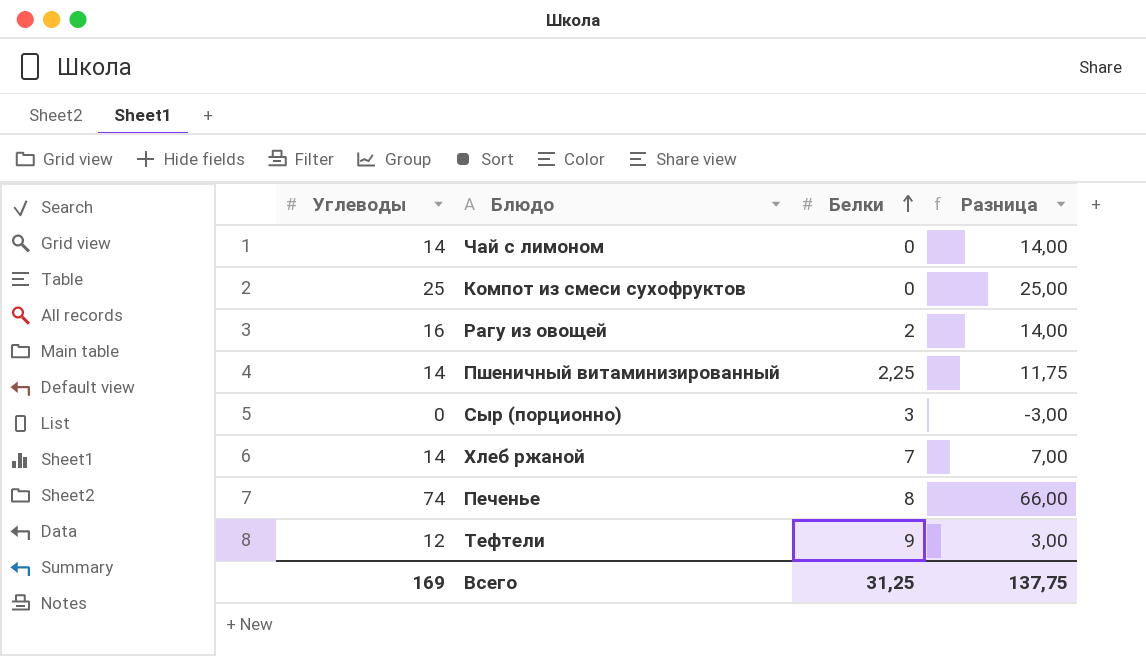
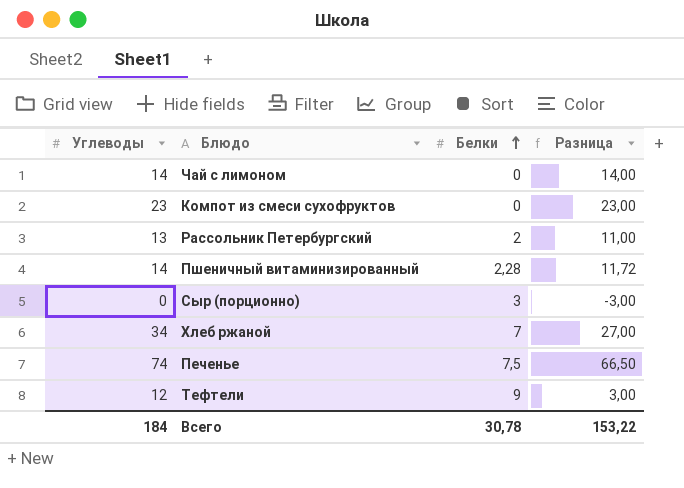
row Рагу из овощей: 16 | 2 | 14,00 -> none
Компот из смеси сухофруктов | Углеводы: 25 -> 23
Компот из смеси сухофруктов | Разница: 25,00 -> 23,00
row Рассольник Петербургский: none -> 13 | 2 | 11,00
Пшеничный витаминизированный | Белки: 2,25 -> 2,28
Пшеничный витаминизированный | Разница: 11,75 -> 11,72
Хлеб ржаной | Углеводы: 14 -> 34
Хлеб ржаной | Разница: 7,00 -> 27,00
Печенье | Белки: 8 -> 7,5
Печенье | Разница: 66,00 -> 66,50
Всего | Углеводы: 169 -> 184
Всего | Белки: 31,25 -> 30,78
Всего | Разница: 137,75 -> 153,22

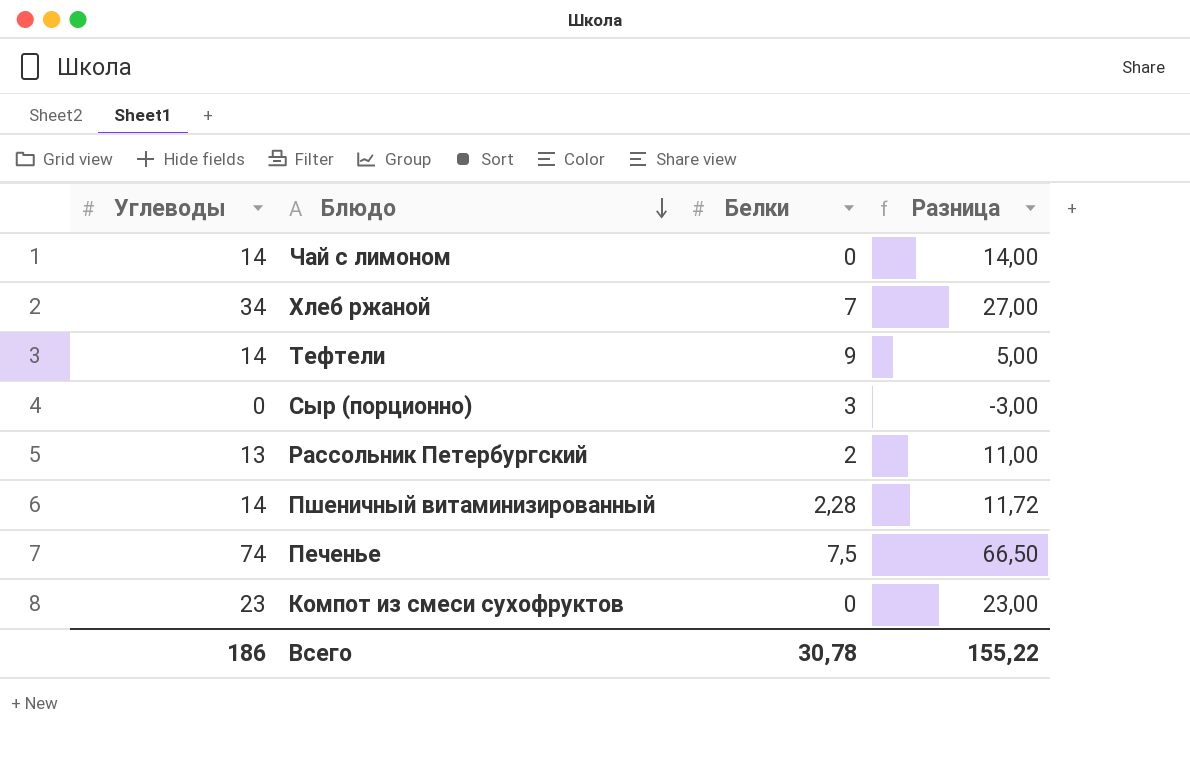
row order: Белки ascending -> Блюдо descending
Тефтели | Углеводы: 12 -> 14
Тефтели | Разница: 3,00 -> 5,00
Всего | Углеводы: 184 -> 186
Всего | Разница: 153,22 -> 155,22

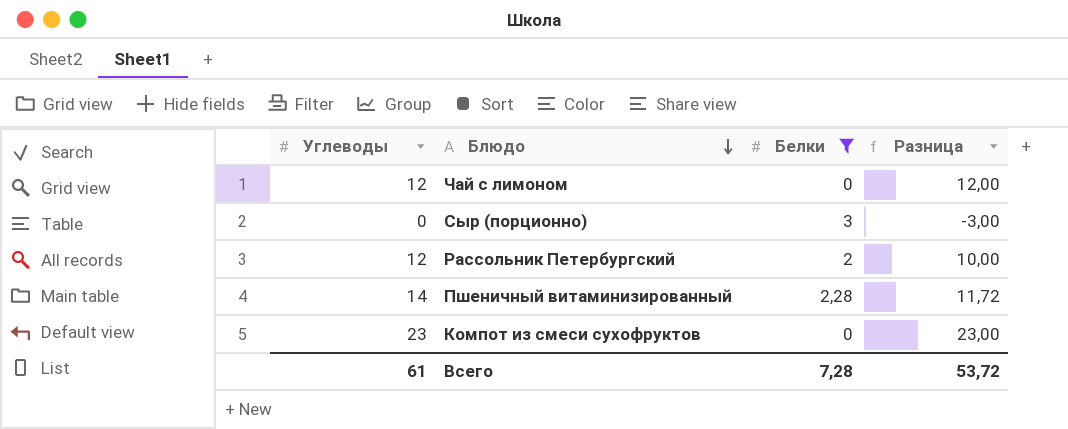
filter: none -> Белки <= 3
Чай с лимоном | Углеводы: 14 -> 12
Чай с лимоном | Разница: 14,00 -> 12,00
Рассольник Петербургский | Углеводы: 13 -> 12
Рассольник Петербургский | Разница: 11,00 -> 10,00
Всего | Углеводы: 186 -> 61
Всего | Белки: 30,78 -> 7,28
Всего | Разница: 155,22 -> 53,72

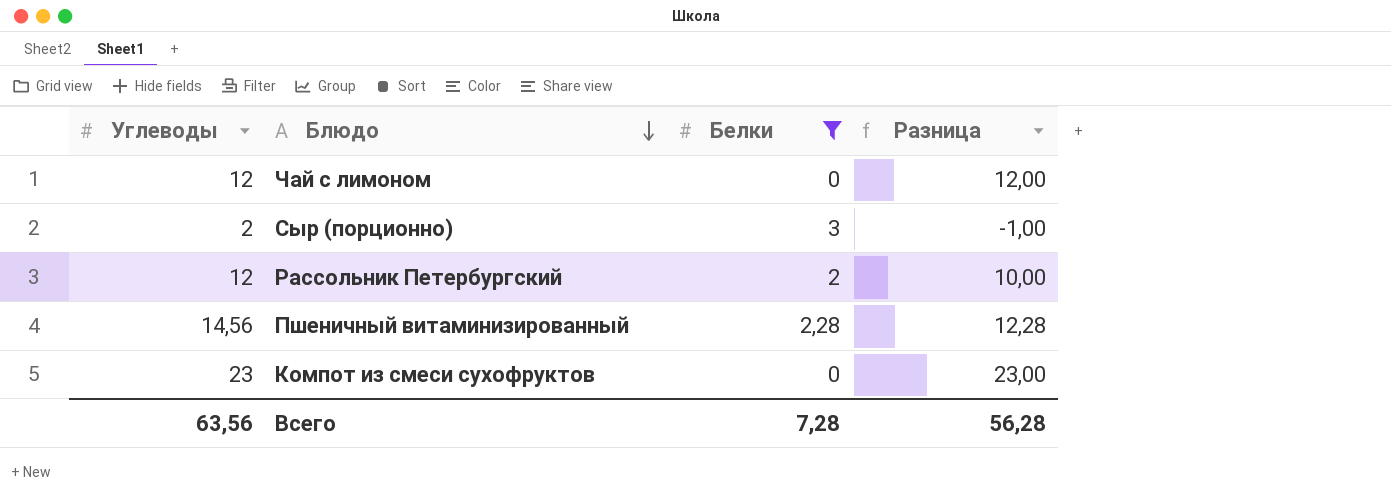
Сыр (порционно) | Углеводы: 0 -> 2
Сыр (порционно) | Разница: -3,00 -> -1,00
Пшеничный витаминизированный | Углеводы: 14 -> 14,56
Пшеничный витаминизированный | Разница: 11,72 -> 12,28
Всего | Углеводы: 61 -> 63,56
Всего | Разница: 53,72 -> 56,28

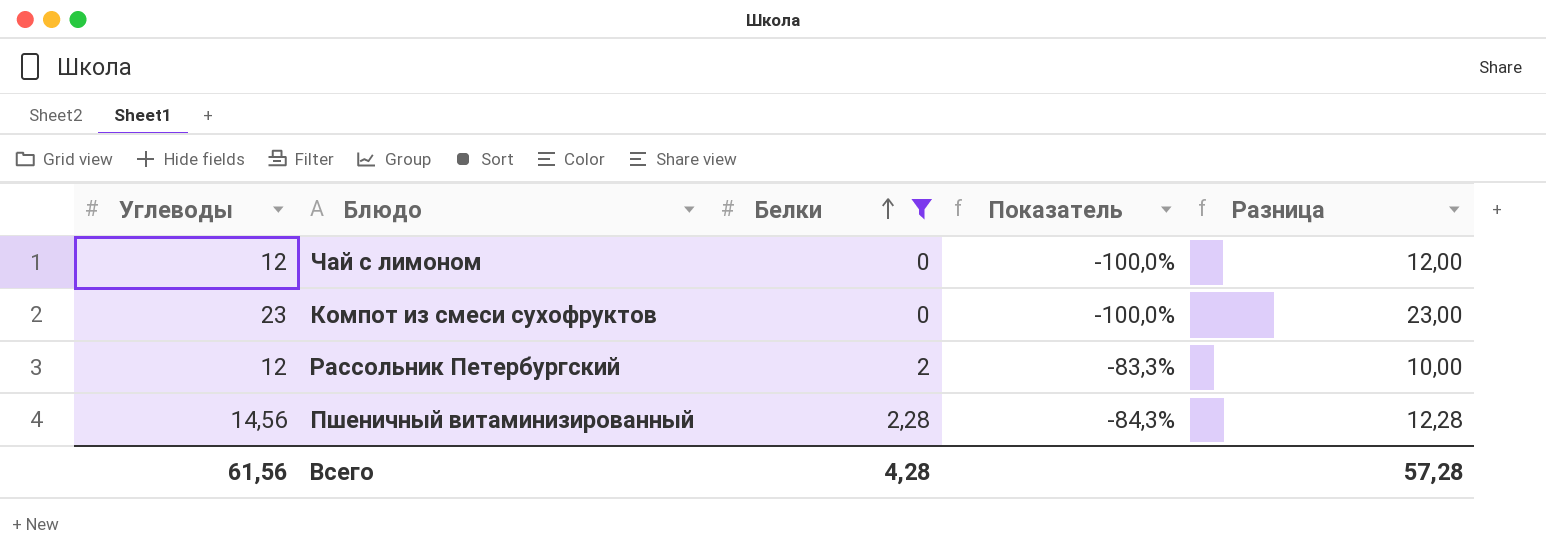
row order: Блюдо descending -> Белки ascending
column Показатель | formula: none -> ([Белки] - [Углеводы]) / [Углеводы]
row Сыр (порционно): 2 | 3 | -1,00 -> none
Всего | Углеводы: 63,56 -> 61,56
Всего | Белки: 7,28 -> 4,28
Всего | Разница: 56,28 -> 57,28

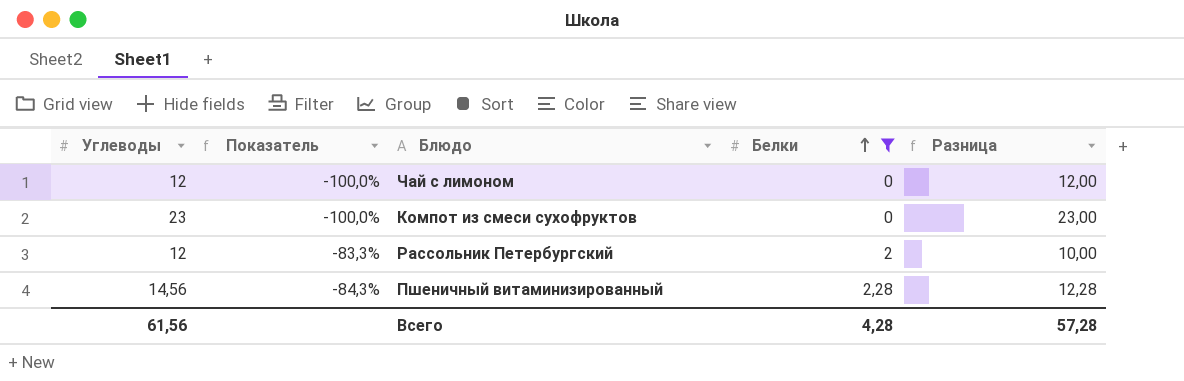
column Показатель | position: 4 -> 2

